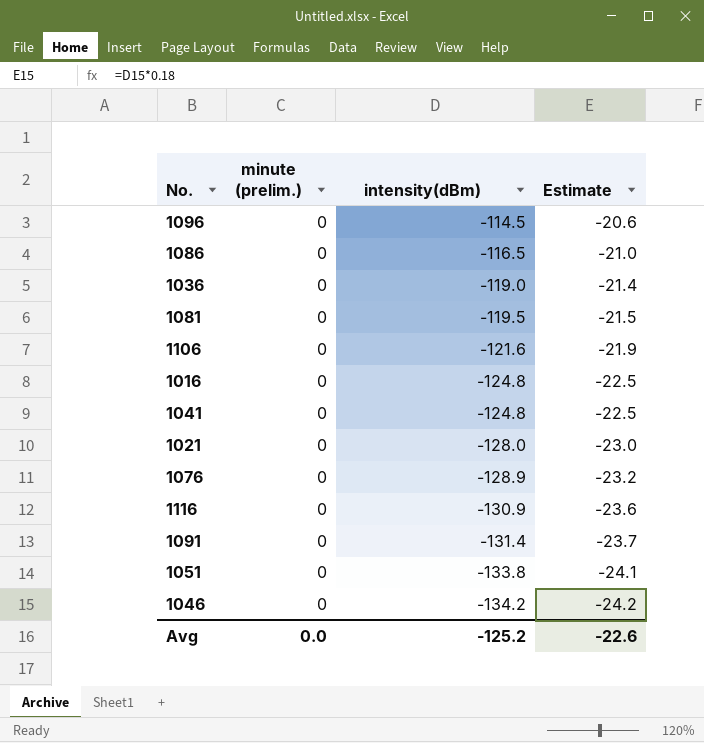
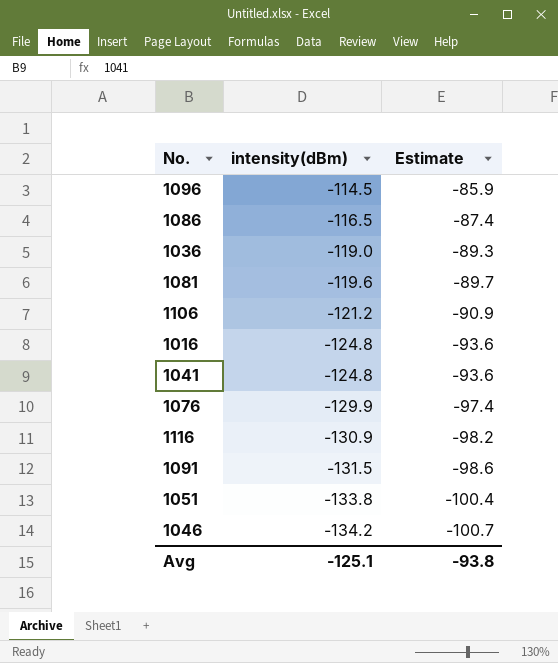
column minute (prelim.) | position: 2 -> none
column Estimate | formula: [intensity(dBm)] * 0.18 -> [intensity(dBm)] * 0.75
row 1021: 0 | -128.0 | -23.0 -> none
1081 | intensity(dBm): -119.5 -> -119.6
1106 | intensity(dBm): -121.6 -> -121.2
1076 | intensity(dBm): -128.9 -> -129.9
1091 | intensity(dBm): -131.4 -> -131.5
Avg | intensity(dBm): -125.2 -> -125.1
Avg | Estimate: -22.6 -> -93.8

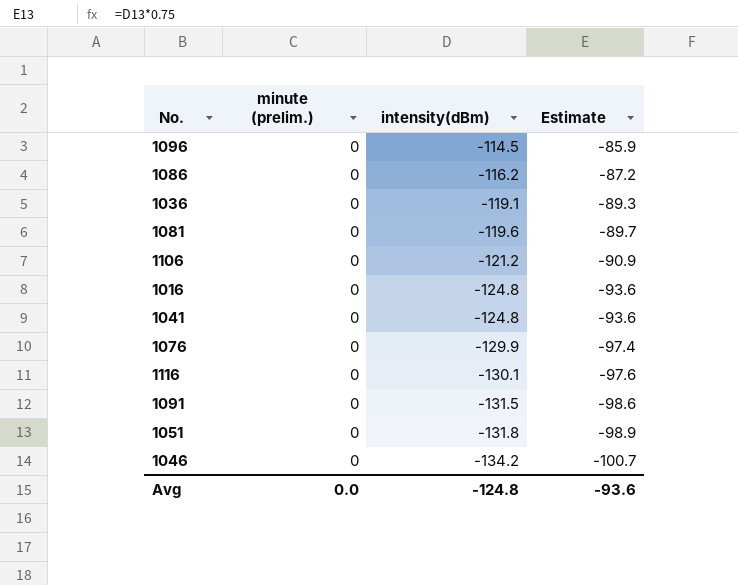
column minute (prelim.) | position: none -> 2
1086 | intensity(dBm): -116.5 -> -116.2
1086 | Estimate: -87.4 -> -87.2
1036 | intensity(dBm): -119.0 -> -119.1
1116 | intensity(dBm): -130.9 -> -130.1
1116 | Estimate: -98.2 -> -97.6
1051 | intensity(dBm): -133.8 -> -131.8
1051 | Estimate: -100.4 -> -98.9
Avg | intensity(dBm): -125.1 -> -124.8
Avg | Estimate: -93.8 -> -93.6

